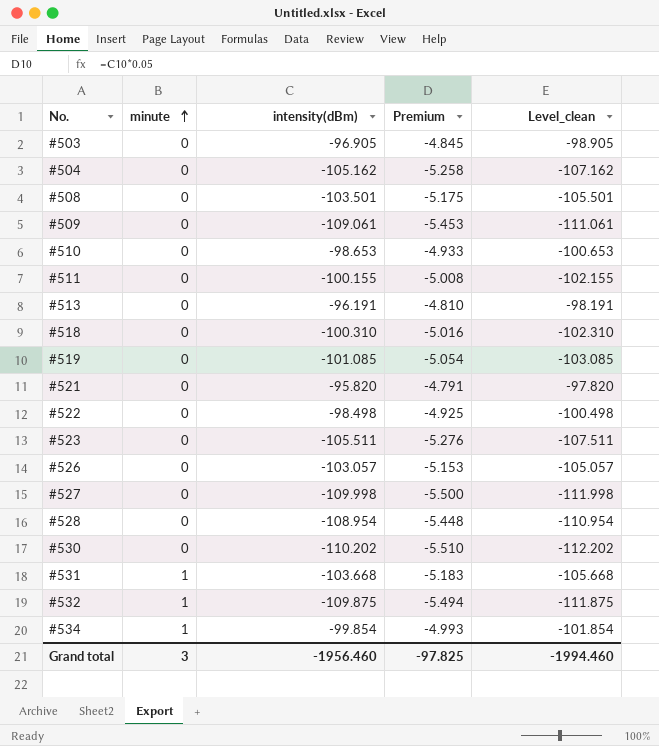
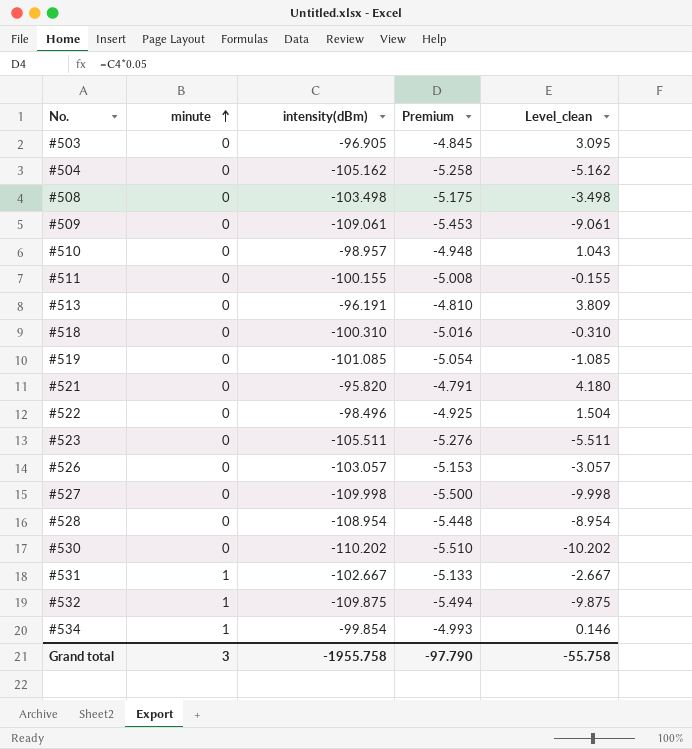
column Level_clean | formula: [intensity(dBm)] - 2 -> [intensity(dBm)] + 100
#508 | intensity(dBm): -103.501 -> -103.498
#510 | intensity(dBm): -98.653 -> -98.957
#510 | Premium: -4.933 -> -4.948
#522 | intensity(dBm): -98.498 -> -98.496
#531 | intensity(dBm): -103.668 -> -102.667
#531 | Premium: -5.183 -> -5.133
Grand total | intensity(dBm): -1956.460 -> -1955.758
Grand total | Premium: -97.825 -> -97.790
Grand total | Level_clean: -1994.460 -> -55.758

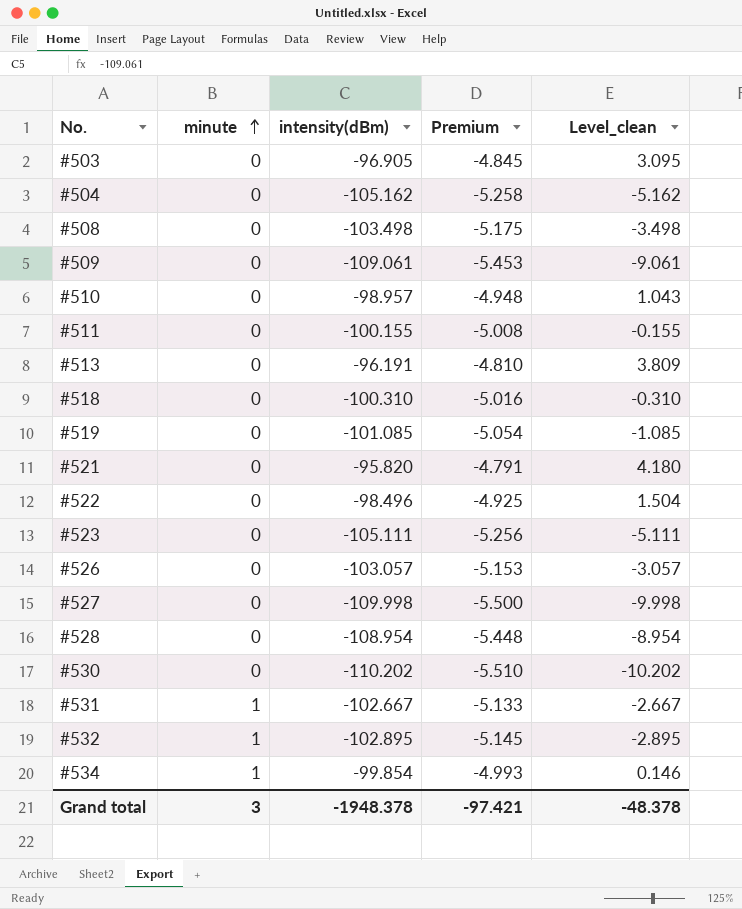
#523 | intensity(dBm): -105.511 -> -105.111
#523 | Premium: -5.276 -> -5.256
#523 | Level_clean: -5.511 -> -5.111
#532 | intensity(dBm): -109.875 -> -102.895
#532 | Premium: -5.494 -> -5.145
#532 | Level_clean: -9.875 -> -2.895
Grand total | intensity(dBm): -1955.758 -> -1948.378
Grand total | Premium: -97.790 -> -97.421
Grand total | Level_clean: -55.758 -> -48.378

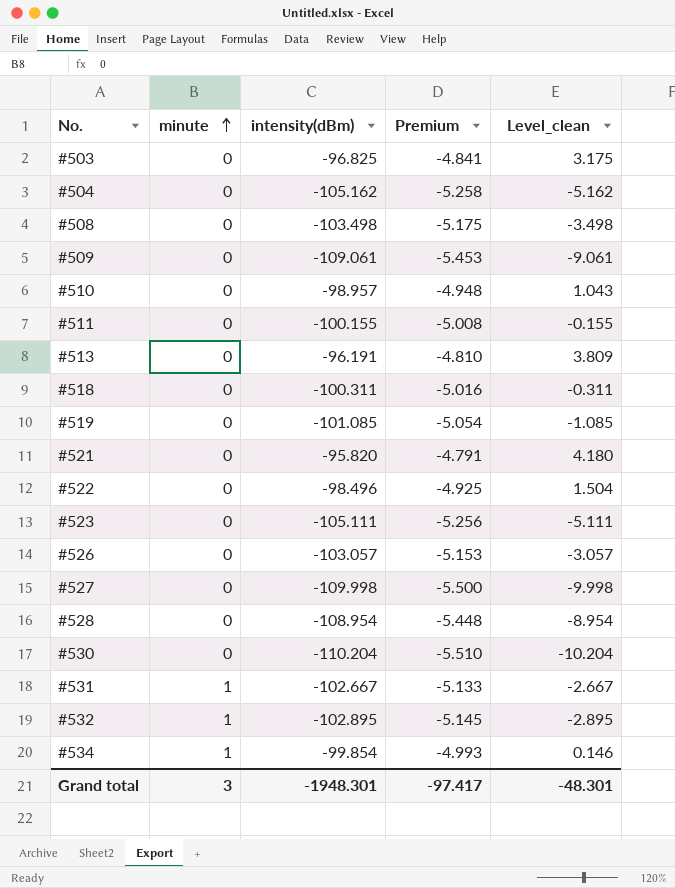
#503 | intensity(dBm): -96.905 -> -96.825
#503 | Premium: -4.845 -> -4.841
#503 | Level_clean: 3.095 -> 3.175
#518 | intensity(dBm): -100.310 -> -100.311
#518 | Level_clean: -0.310 -> -0.311
#530 | intensity(dBm): -110.202 -> -110.204
#530 | Level_clean: -10.202 -> -10.204
Grand total | intensity(dBm): -1948.378 -> -1948.301
Grand total | Premium: -97.421 -> -97.417
Grand total | Level_clean: -48.378 -> -48.301

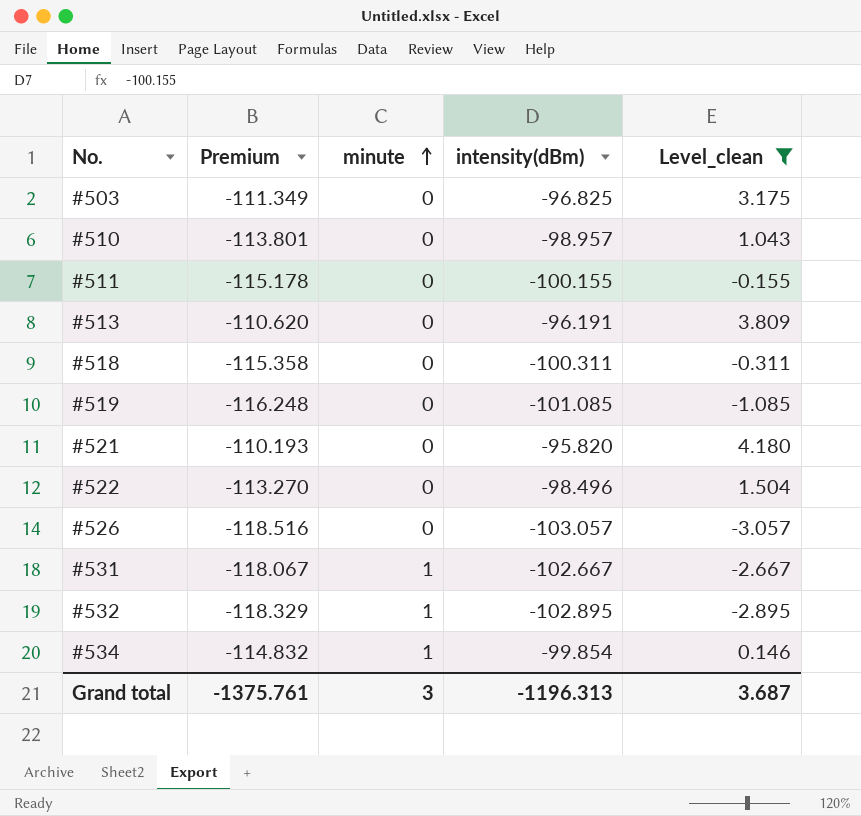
filter: none -> Level_clean >= -3.057
column Premium | formula: [intensity(dBm)] * 0.05 -> [intensity(dBm)] * 1.15
column Premium | position: 4 -> 2
Grand total | Premium: -97.417 -> -1375.761
Grand total | intensity(dBm): -1948.301 -> -1196.313
Grand total | Level_clean: -48.301 -> 3.687

